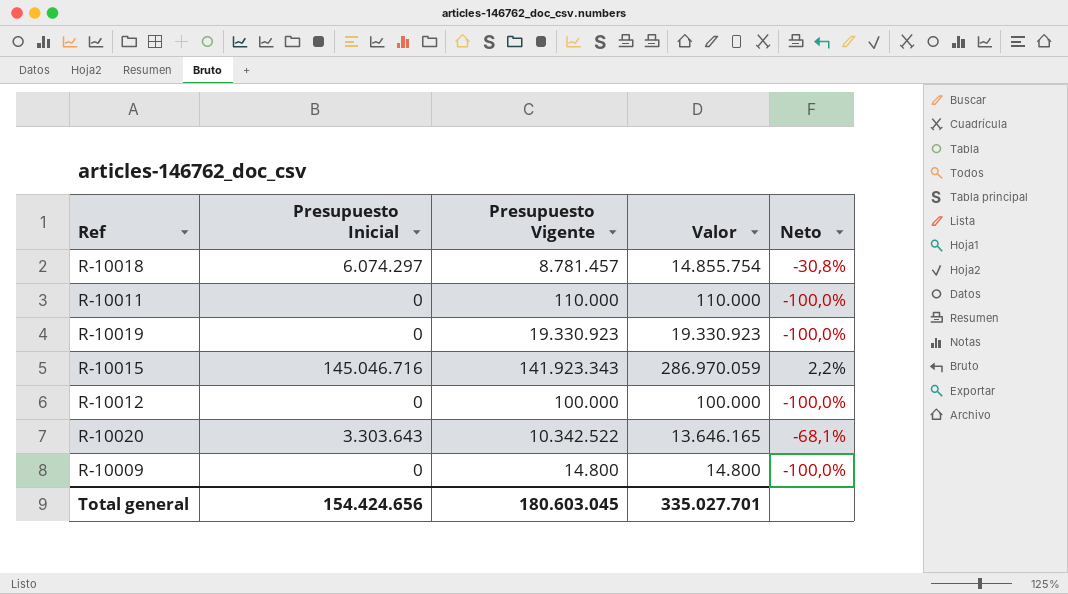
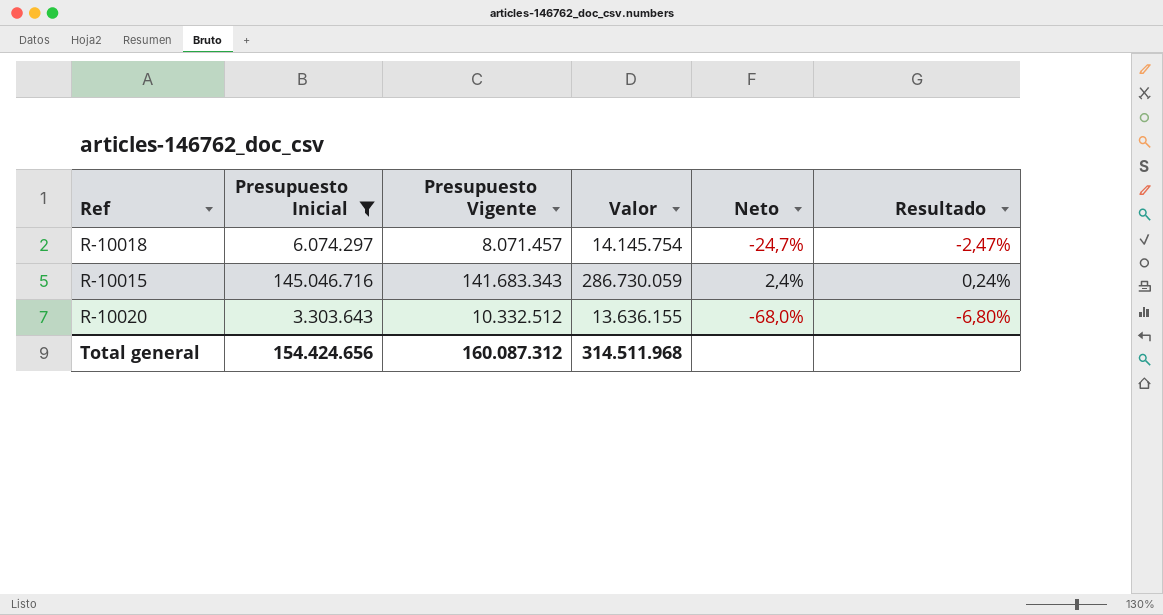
filter: none -> Presupuesto Inicial != 0
column Resultado | formula: none -> [Neto] * 0,1
R-10018 | Presupuesto Vigente: 8.781.457 -> 8.071.457
R-10018 | Valor: 14.855.754 -> 14.145.754
R-10018 | Neto: -30,8% -> -24,7%
R-10015 | Presupuesto Vigente: 141.923.343 -> 141.683.343
R-10015 | Valor: 286.970.059 -> 286.730.059
R-10015 | Neto: 2,2% -> 2,4%
R-10020 | Presupuesto Vigente: 10.342.522 -> 10.332.512
R-10020 | Valor: 13.646.165 -> 13.636.155
R-10020 | Neto: -68,1% -> -68,0%
Total general | Presupuesto Vigente: 180.603.045 -> 160.087.312
Total general | Valor: 335.027.701 -> 314.511.968

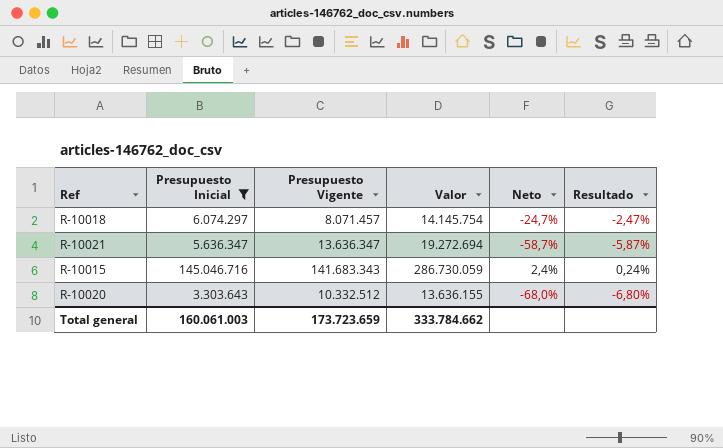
row R-10021: none -> 5.636.347 | 13.636.347 | 19.272.694 | -58,7% | -5,87%
Total general | Presupuesto Inicial: 154.424.656 -> 160.061.003
Total general | Presupuesto Vigente: 160.087.312 -> 173.723.659
Total general | Valor: 314.511.968 -> 333.784.662

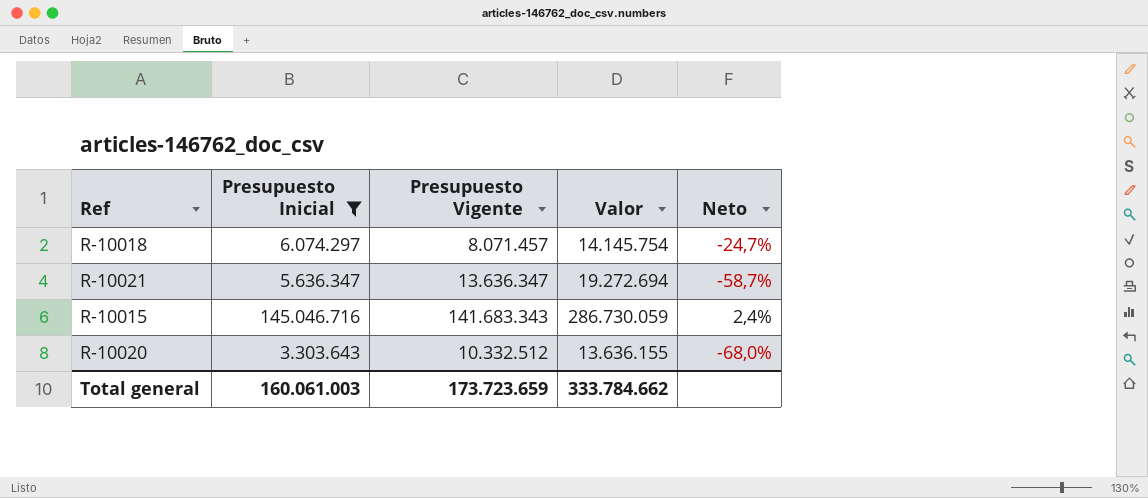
column Resultado | formula: [Neto] * 0,1 -> none

